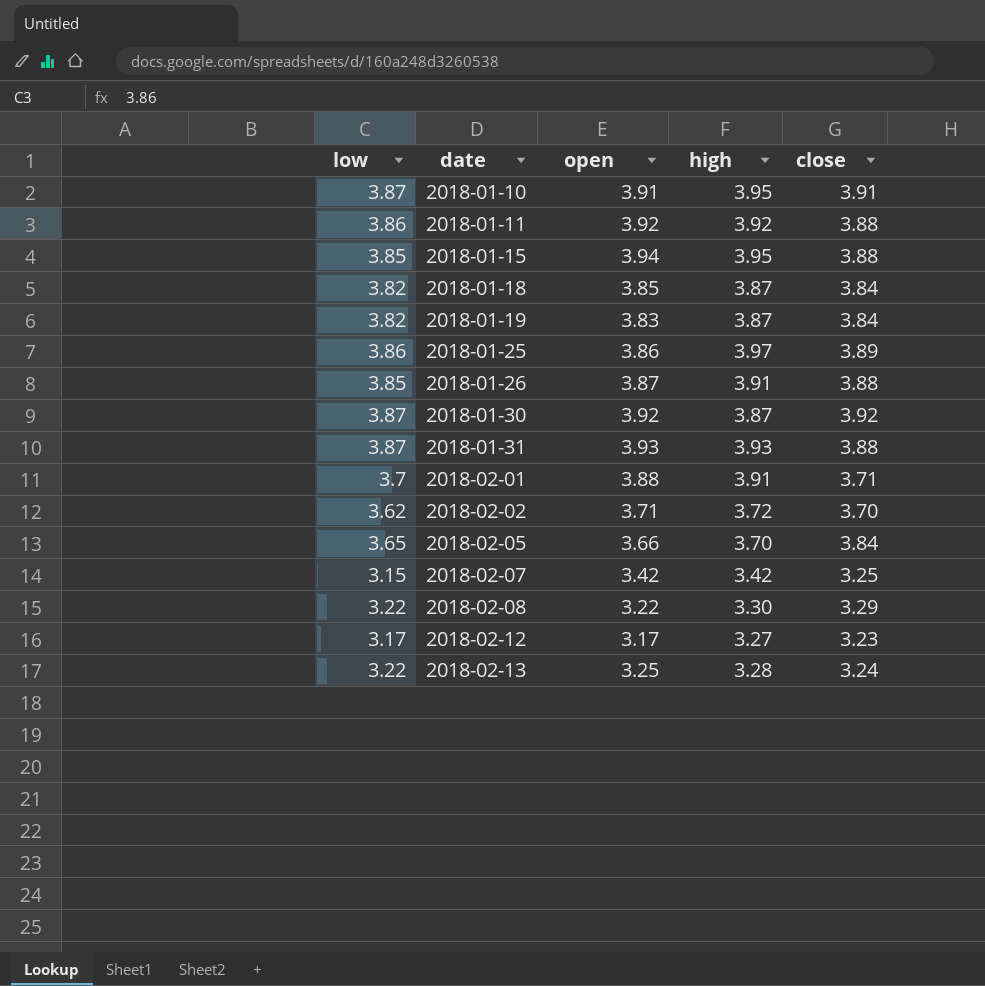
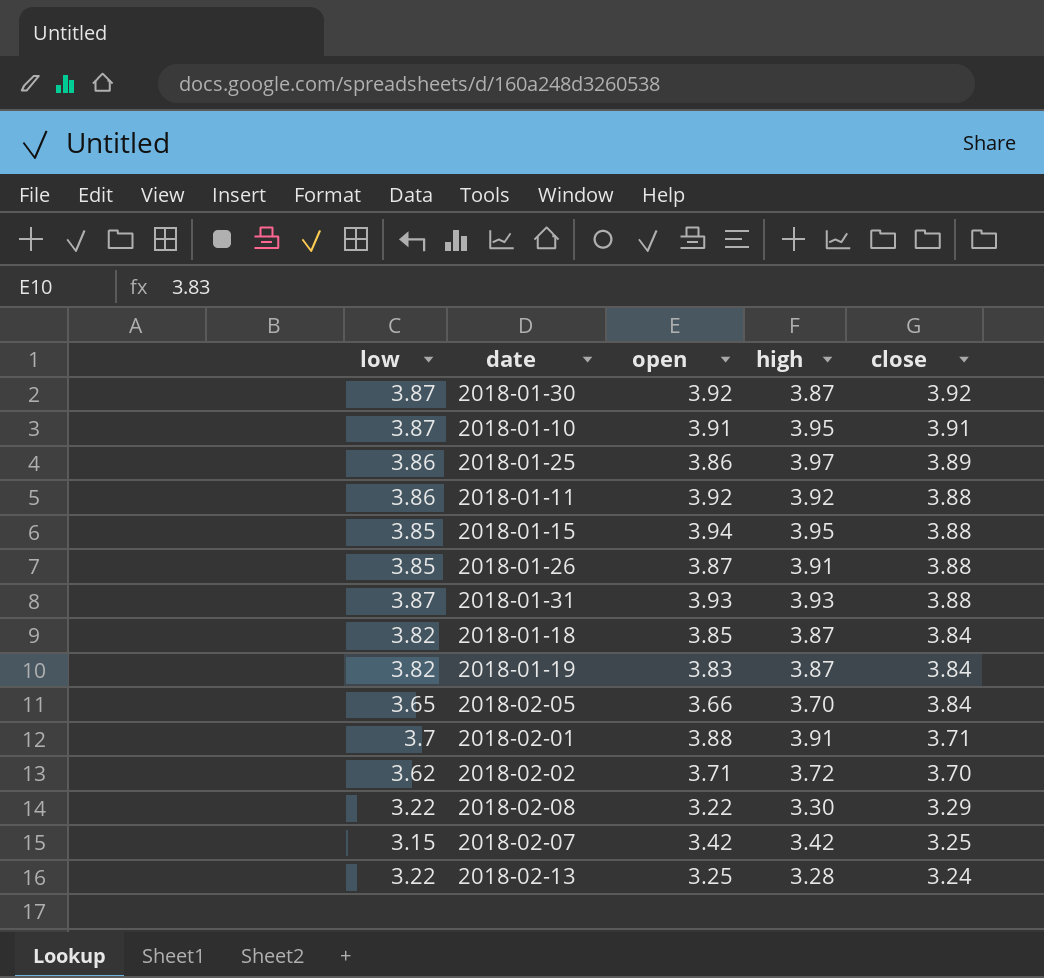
row order: date ascending -> close descending
row 2018-02-12: 3.17 | 3.17 | 3.27 | 3.23 -> none

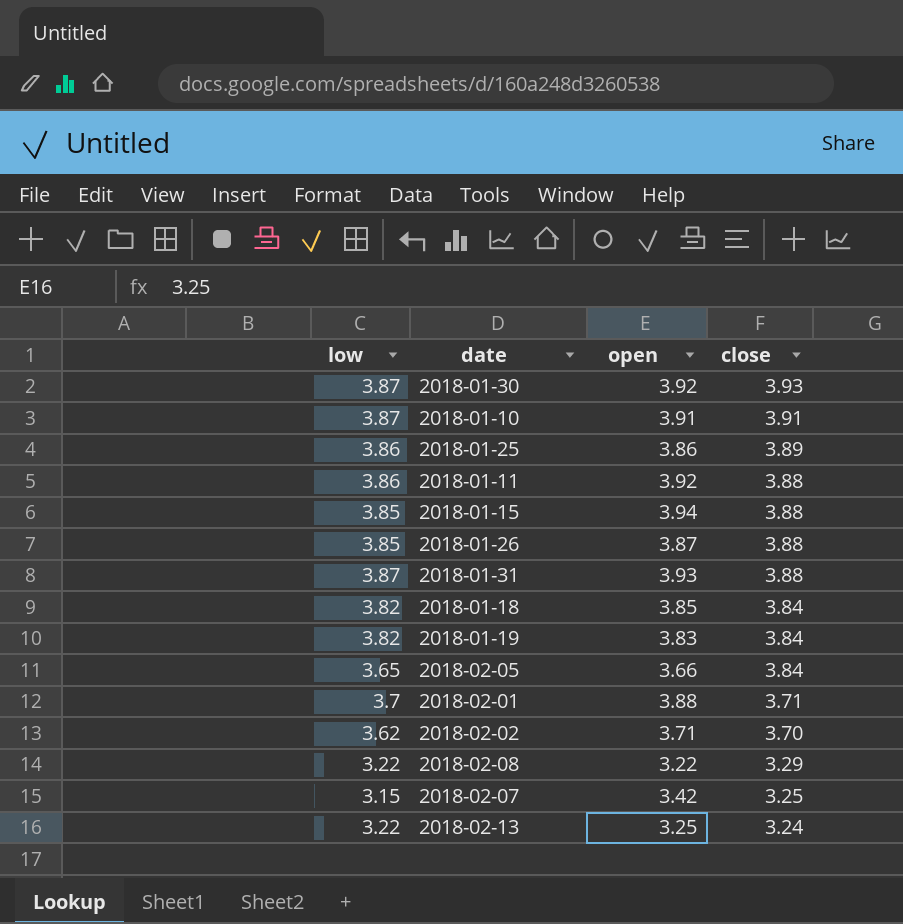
column high | position: 4 -> none
2018-01-30 | close: 3.92 -> 3.93

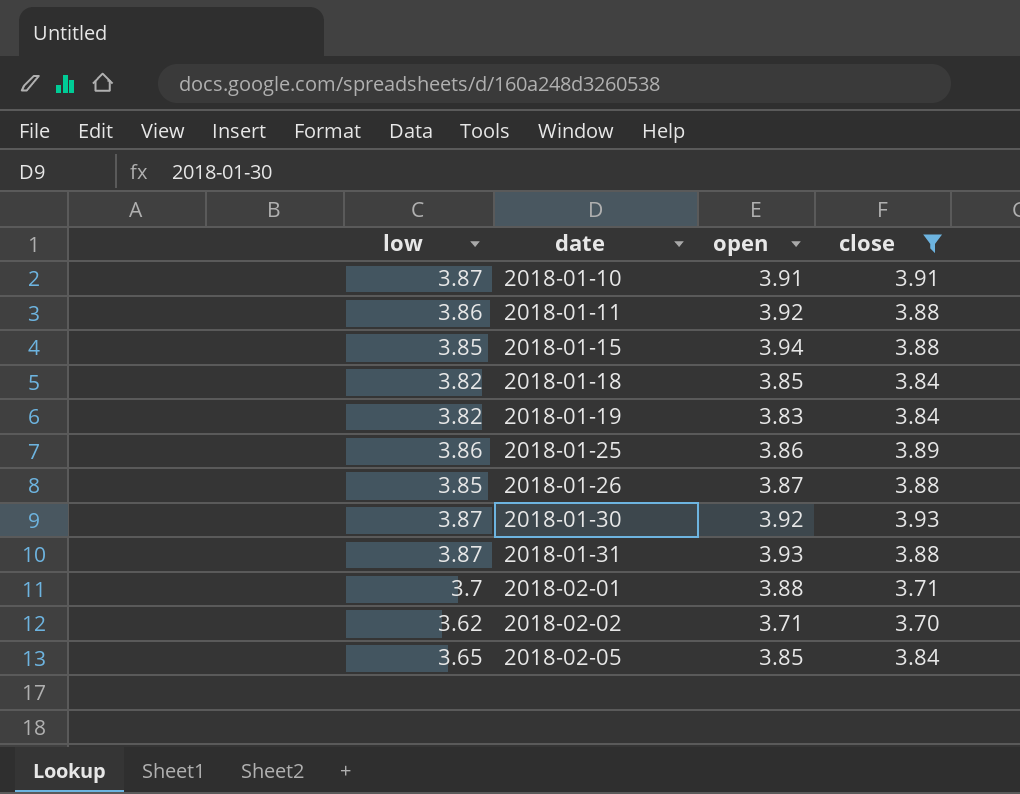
filter: none -> close >= 3.70
row order: close descending -> date ascending
2018-02-05 | open: 3.66 -> 3.85

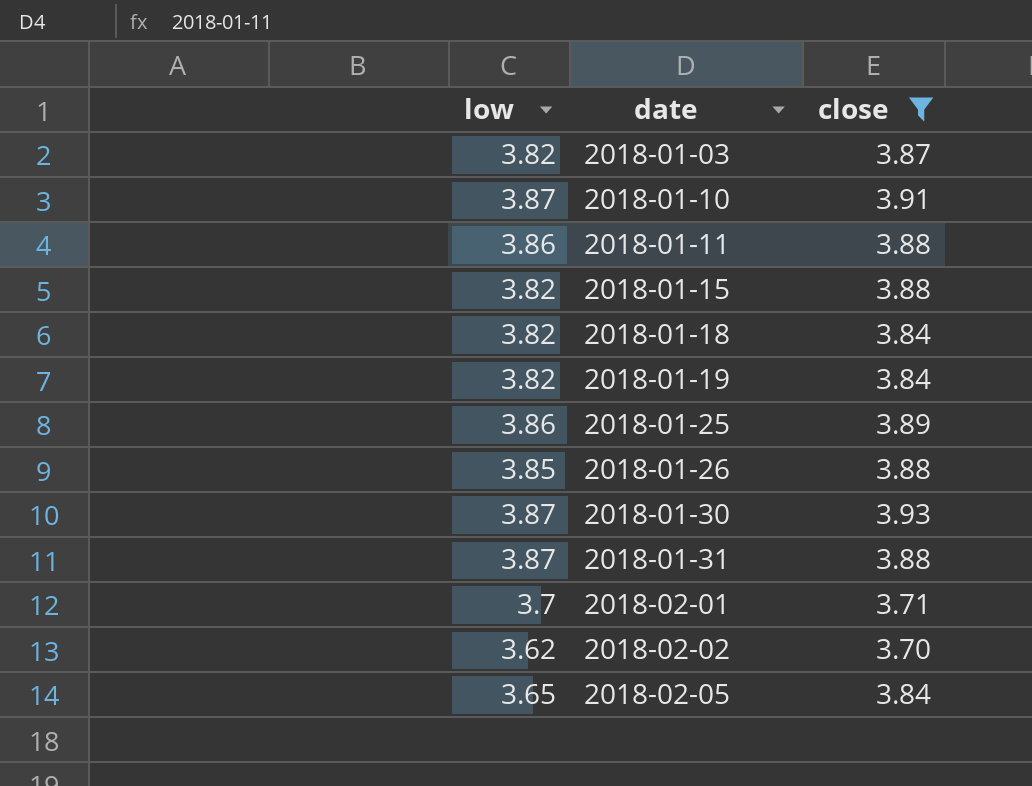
column open | position: 3 -> none
row 2018-01-03: none -> 3.82 | 3.87
2018-01-15 | low: 3.85 -> 3.82

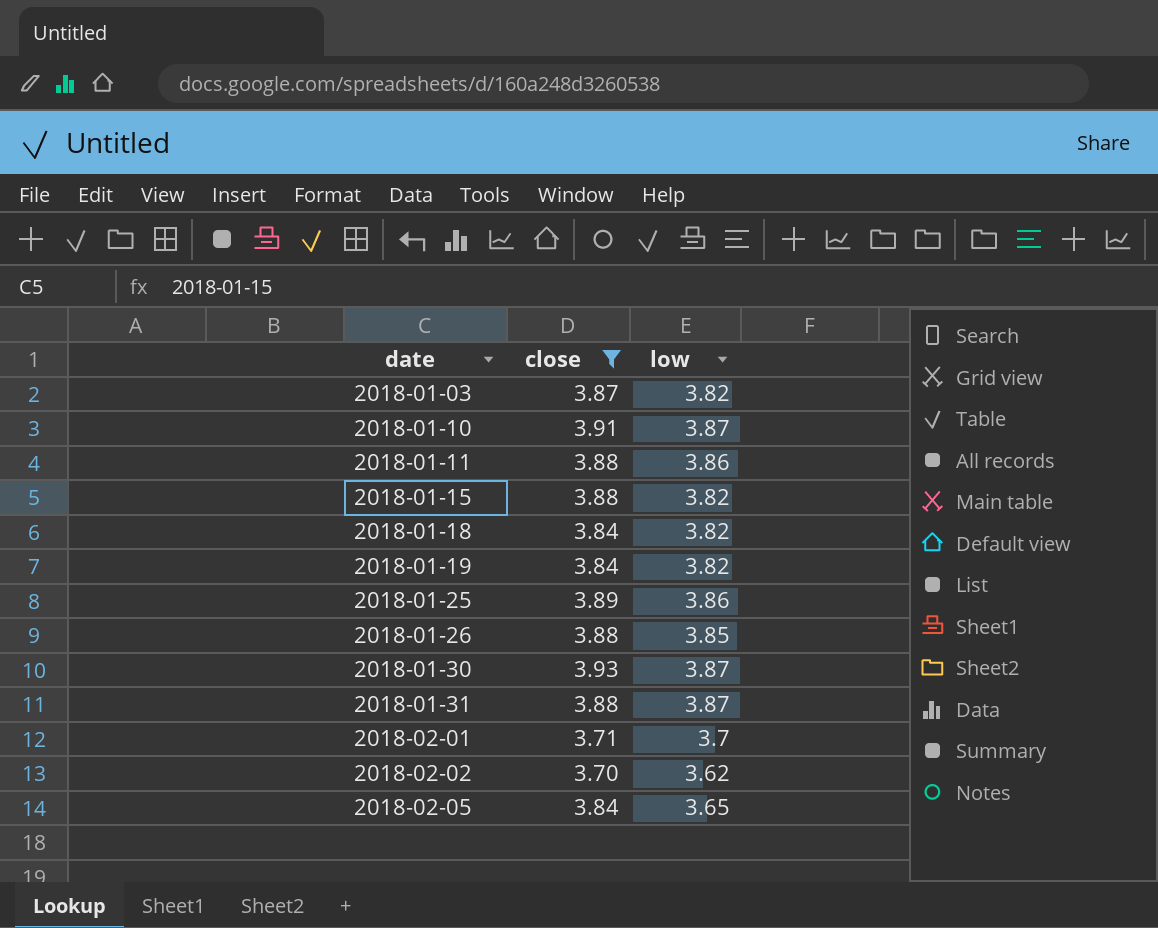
column low | position: 1 -> 3

